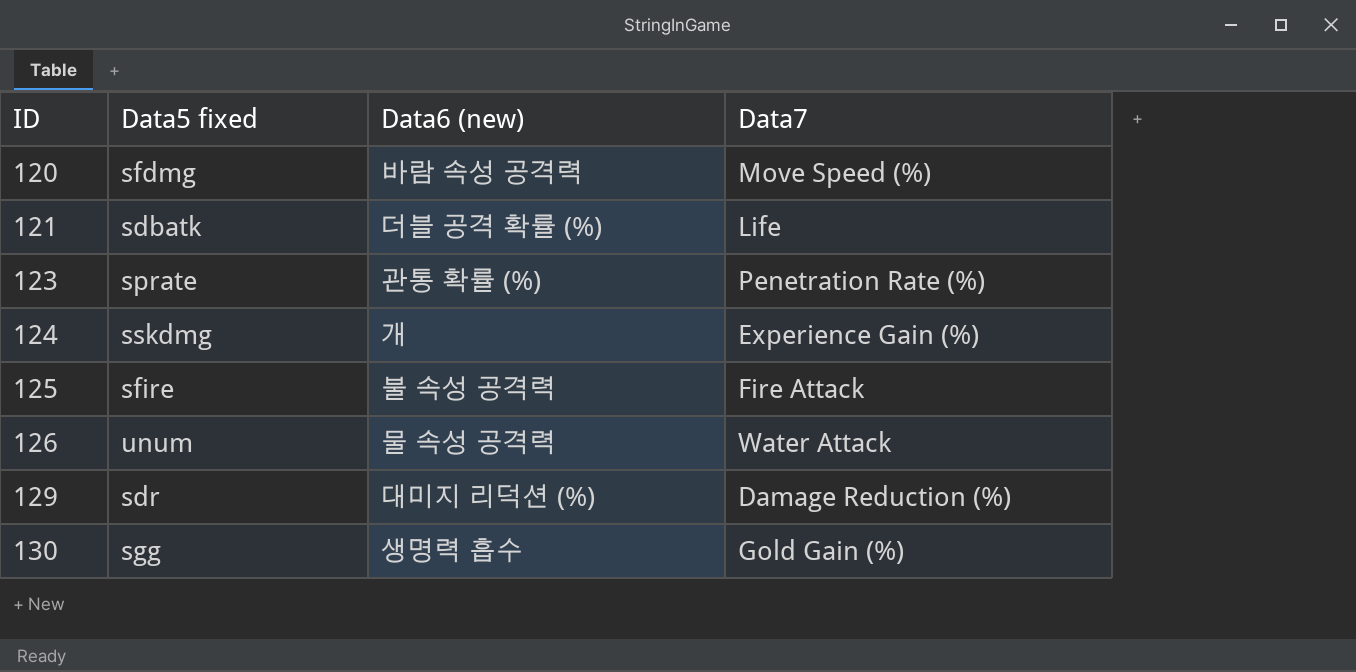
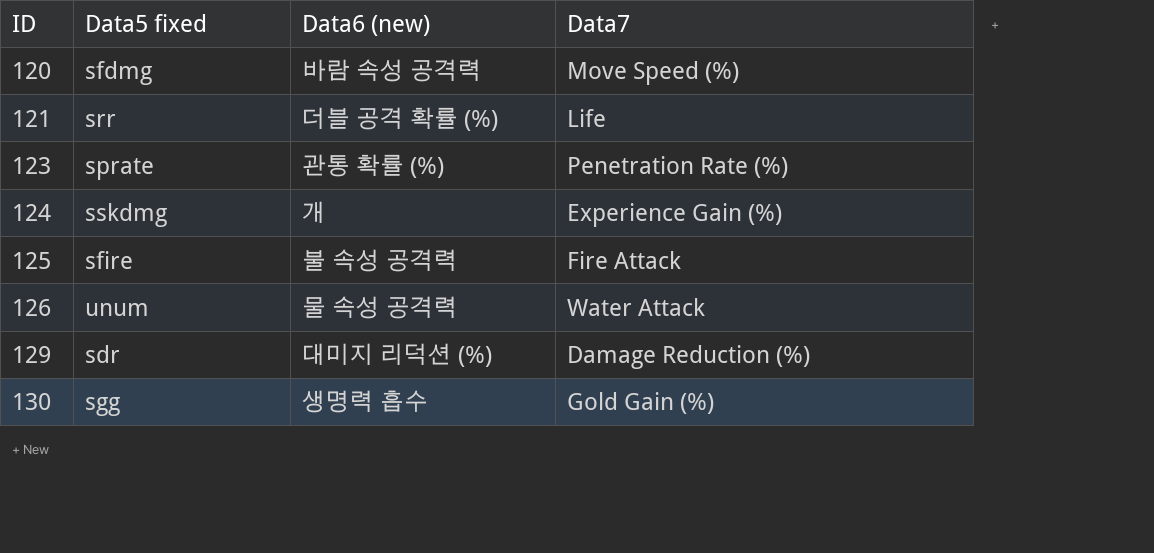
121 | Data5 fixed: sdbatk -> srr

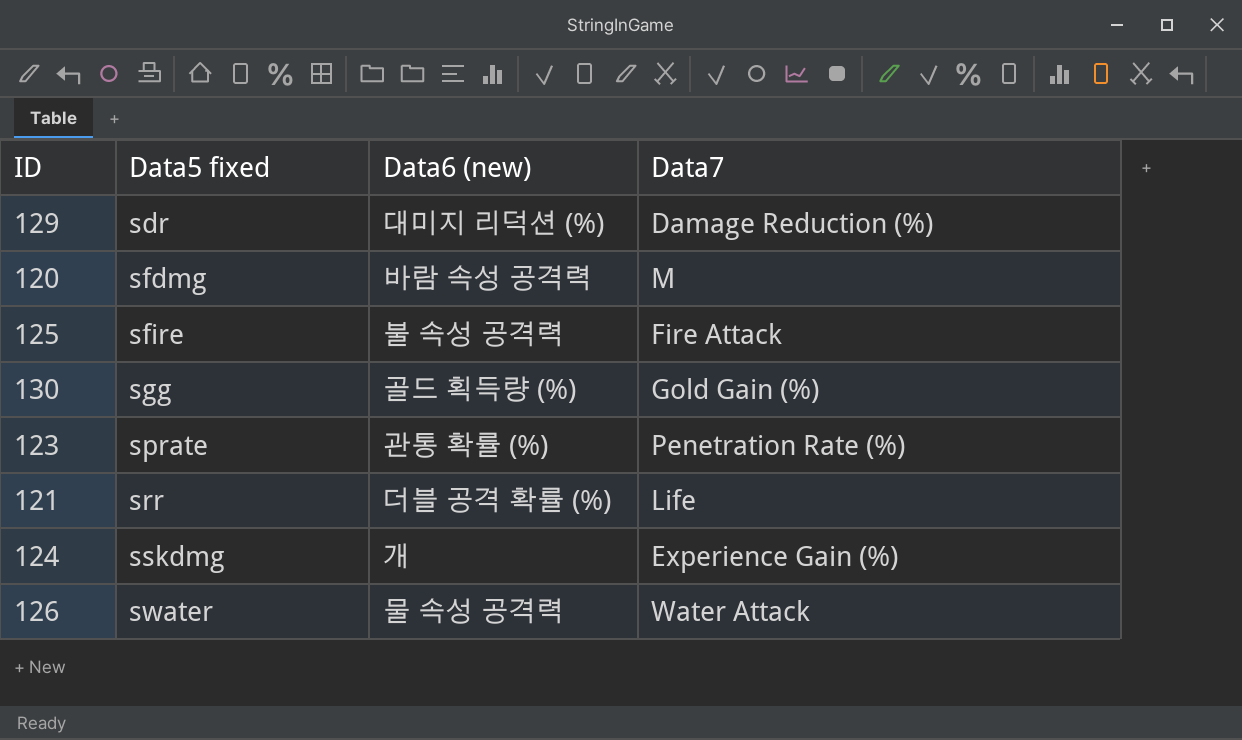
row order: ID ascending -> Data5 fixed ascending
120 | Data7: Move Speed (%) -> M
130 | Data6 (new): 생명력 흡수 -> 골드 획득량 (%)
126 | Data5 fixed: unum -> swater

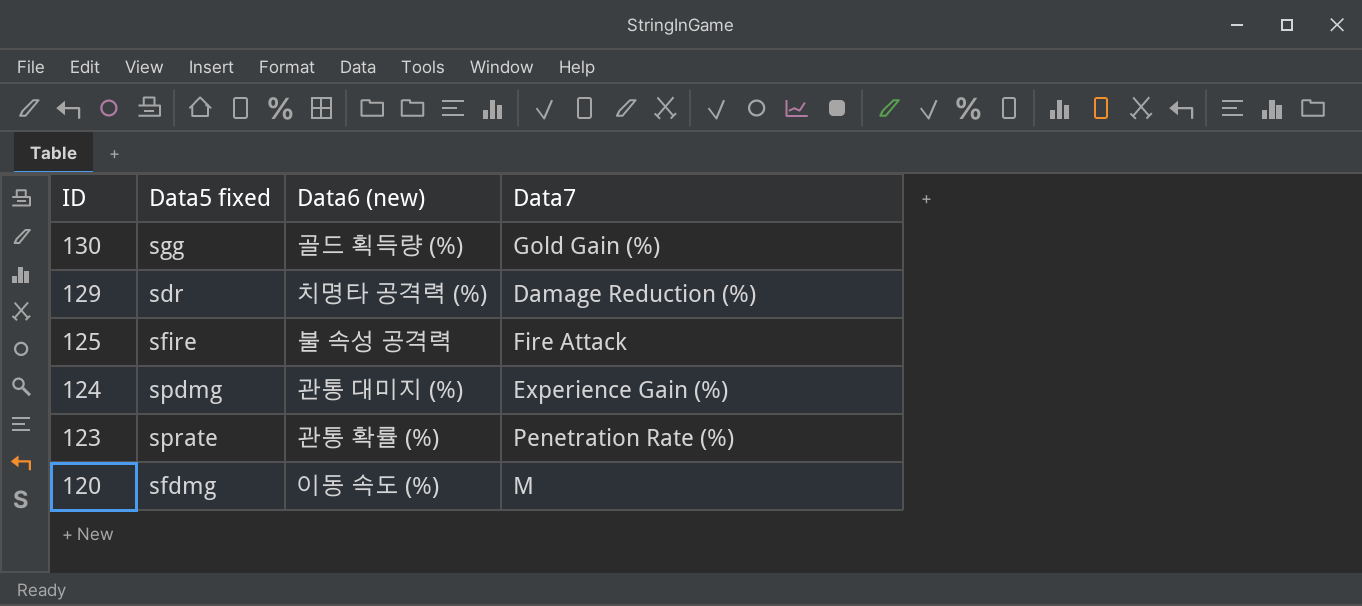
row order: Data5 fixed ascending -> ID descending
row 121: srr | 더블 공격 확률 (%) | Life -> none
row 126: swater | 물 속성 공격력 | Water Attack -> none
129 | Data6 (new): 대미지 리덕션 (%) -> 치명타 공격력 (%)
124 | Data5 fixed: sskdmg -> spdmg
124 | Data6 (new): 개 -> 관통 대미지 (%)
120 | Data6 (new): 바람 속성 공격력 -> 이동 속도 (%)

